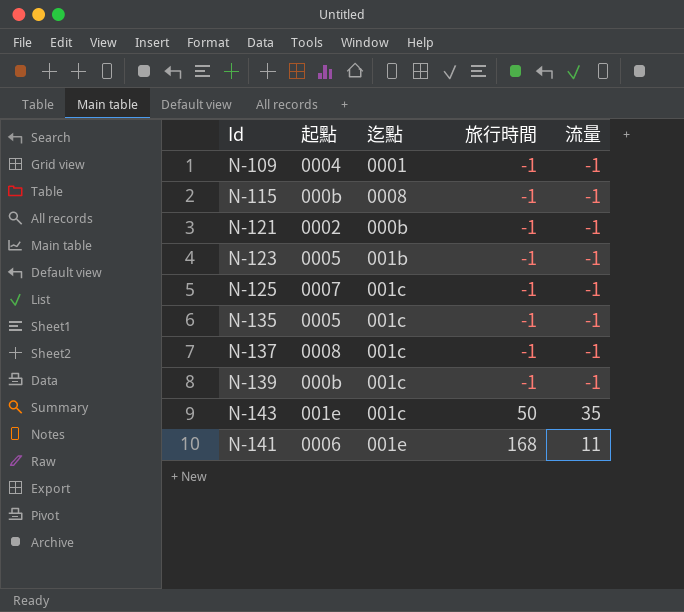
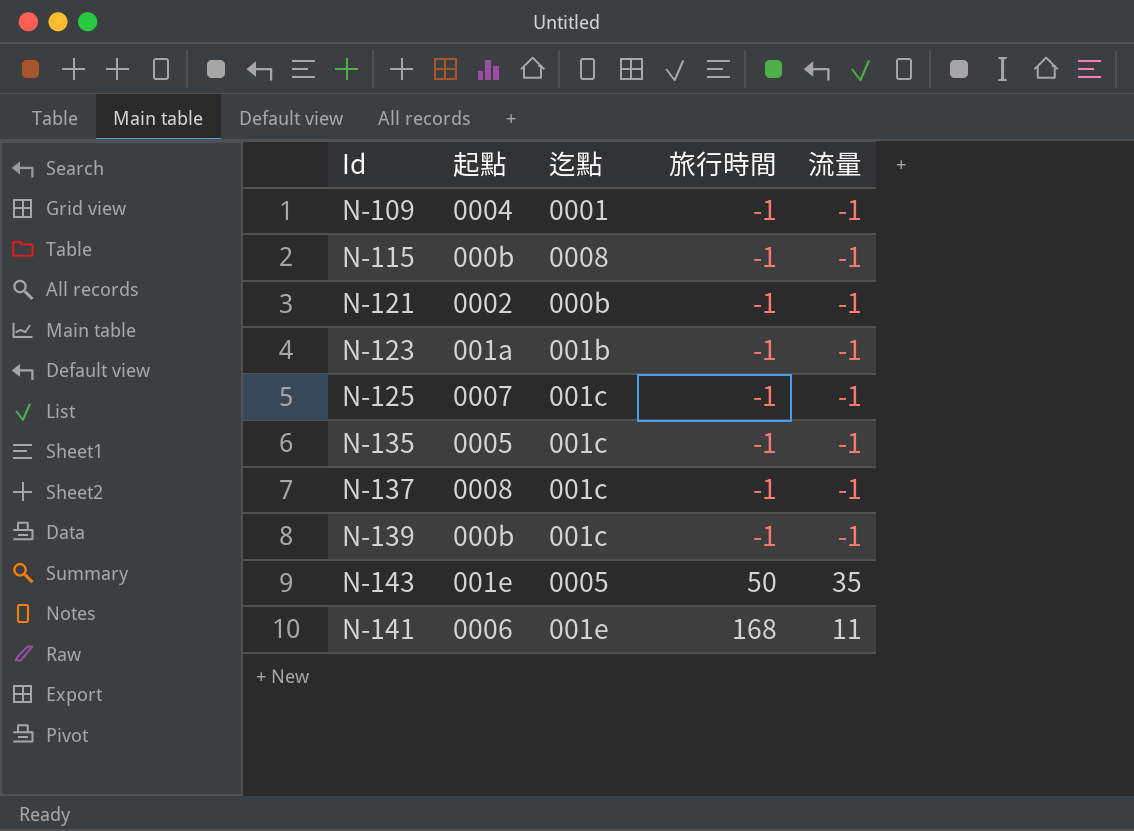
N-123 | 起點: 0005 -> 001a
N-143 | 迄點: 001c -> 0005

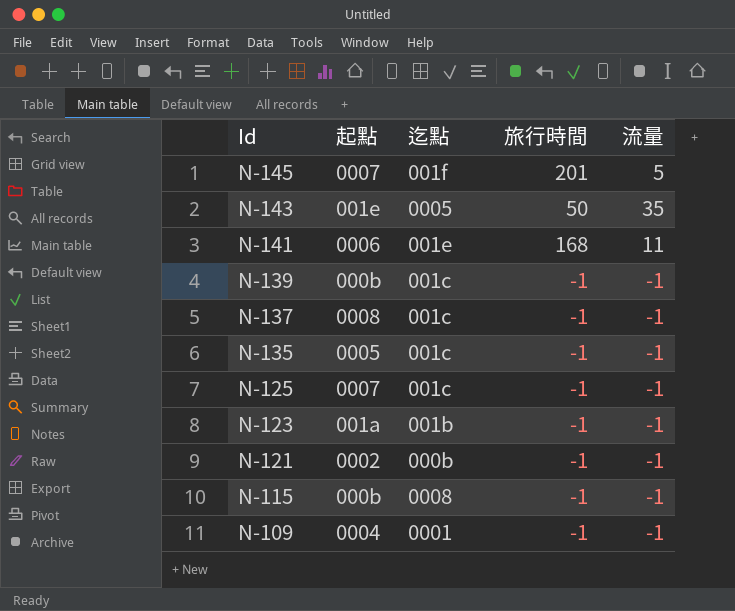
row order: 旅行時間 ascending -> Id descending
row N-145: none -> 0007 | 001f | 201 | 5

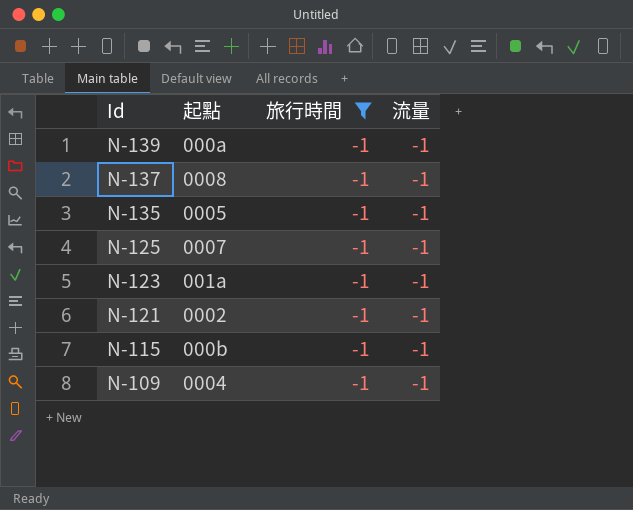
filter: none -> 旅行時間 = -1
column 迄點 | position: 3 -> none
N-139 | 起點: 000b -> 000a

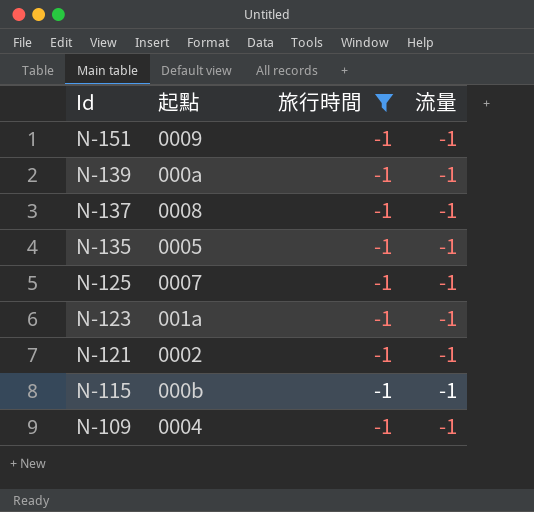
row N-151: none -> 0009 | -1 | -1

